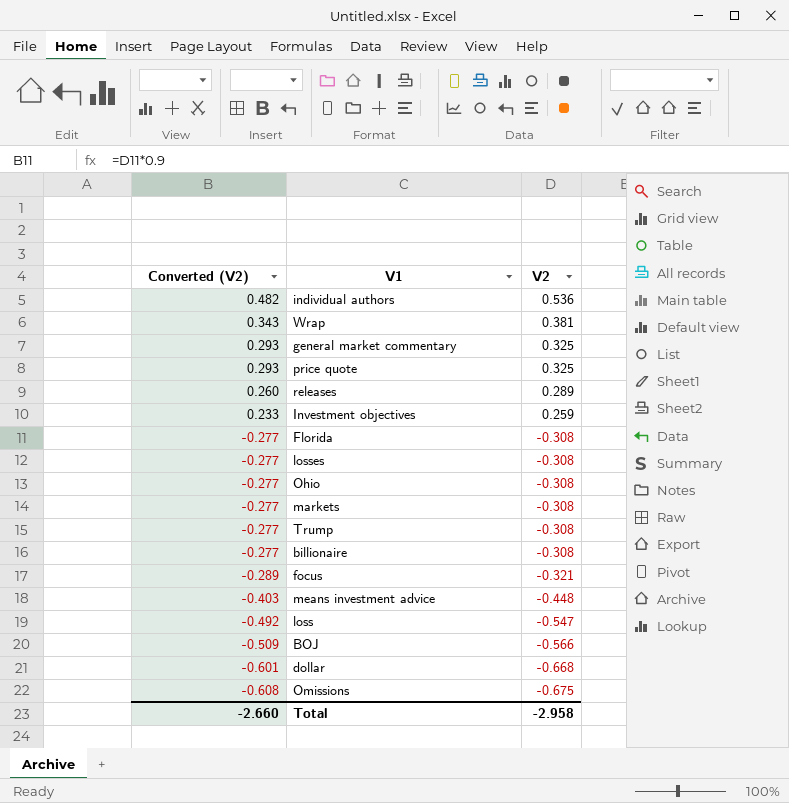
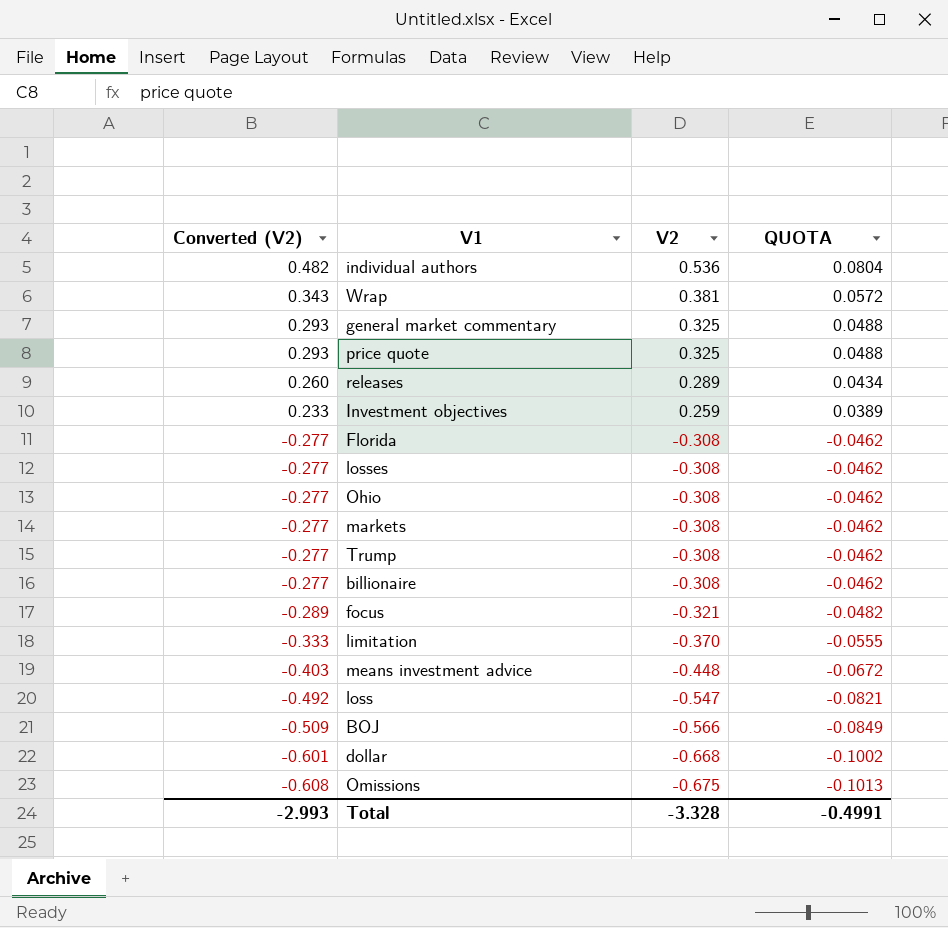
column QUOTA | formula: none -> [V2] * 0.15
row limitation: none -> -0.333 | -0.370 | -0.0555
Total | Converted (V2): -2.660 -> -2.993
Total | V2: -2.958 -> -3.328

